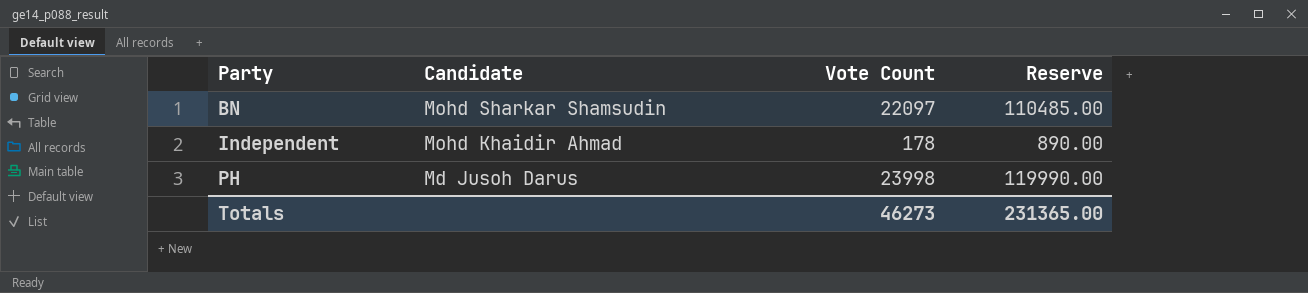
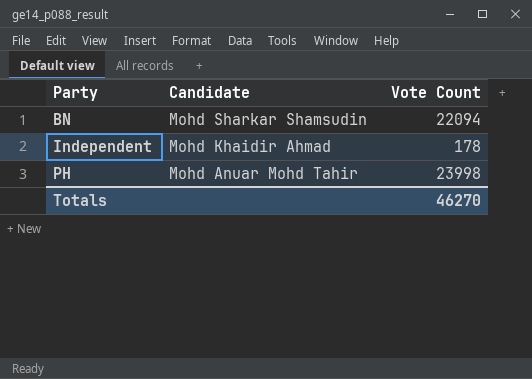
column Reserve | formula: [Vote Count] * 5 -> none
BN | Vote Count: 22097 -> 22094
PH | Candidate: Md Jusoh Darus -> Mohd Anuar Mohd Tahir
Totals | Vote Count: 46273 -> 46270

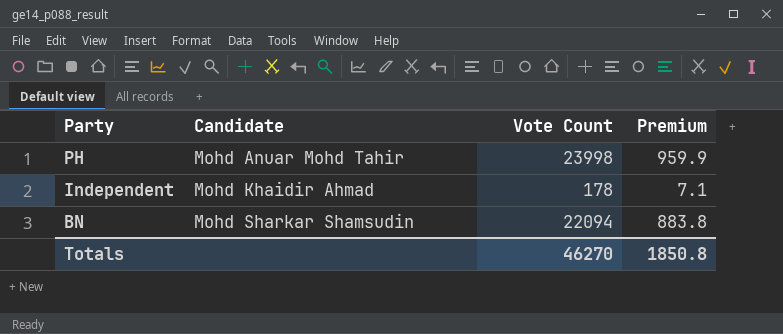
row order: Party ascending -> Party descending
column Premium | formula: none -> [Vote Count] * 0.04

